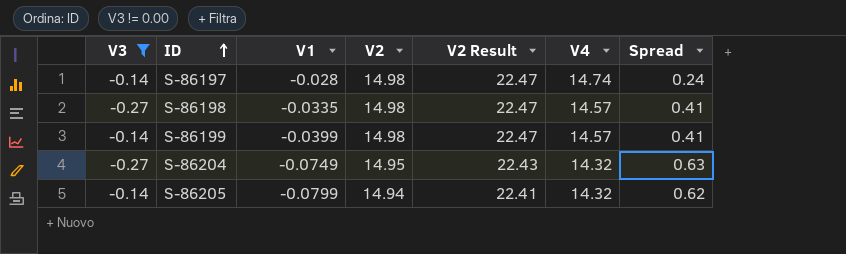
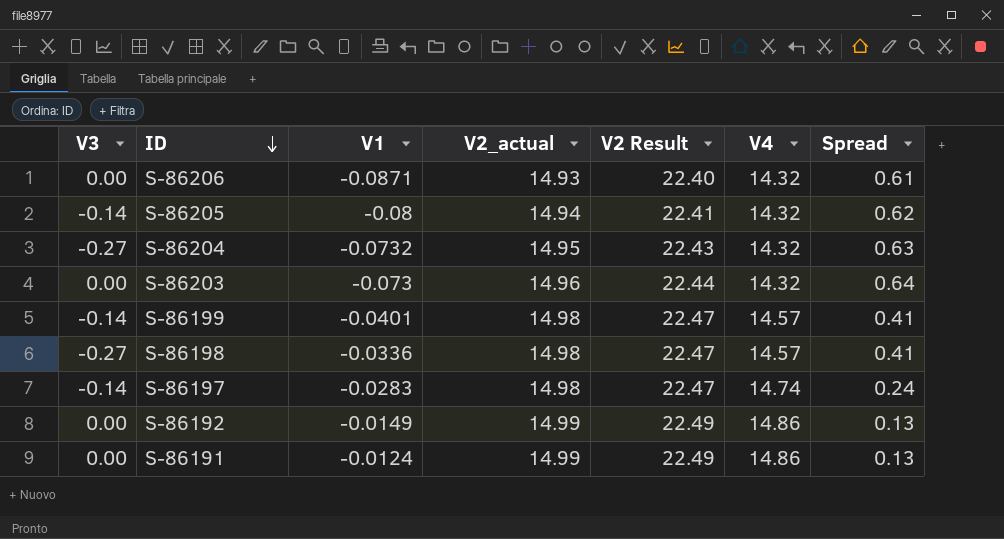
filter: V3 != 0.00 -> none
row order: ID ascending -> ID descending
column name: V2 -> V2_actual
S-86205 | V1: -0.0799 -> -0.08
S-86204 | V1: -0.0749 -> -0.0732
S-86199 | V1: -0.0399 -> -0.0401
S-86198 | V1: -0.0335 -> -0.0336
S-86197 | V1: -0.028 -> -0.0283

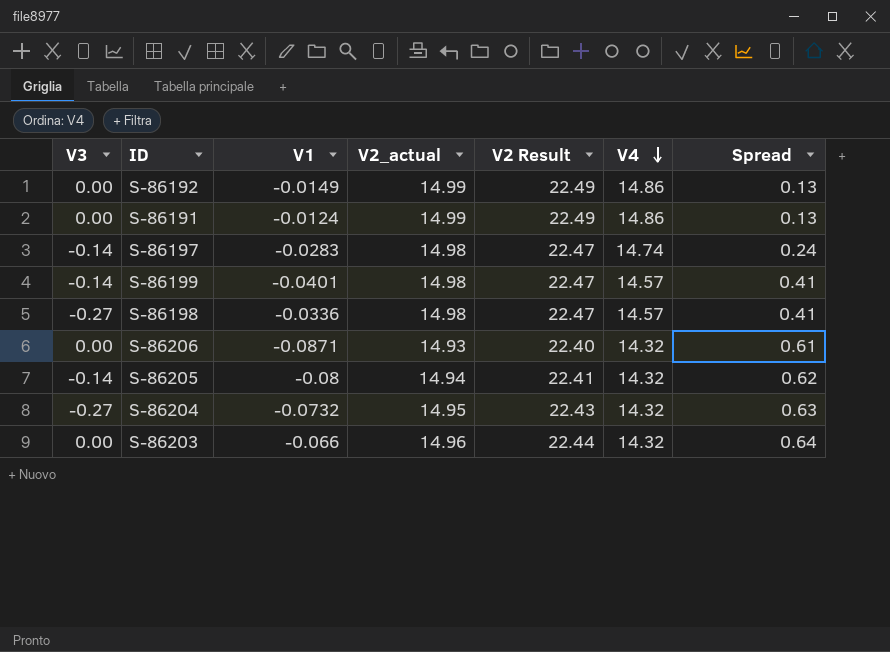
row order: ID descending -> V4 descending
S-86203 | V1: -0.073 -> -0.066

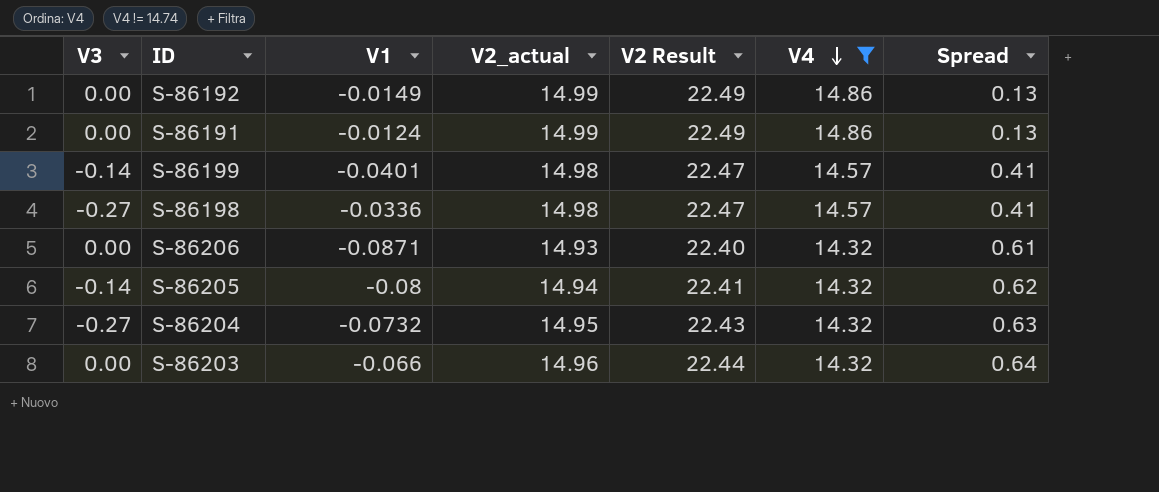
filter: none -> V4 != 14.74

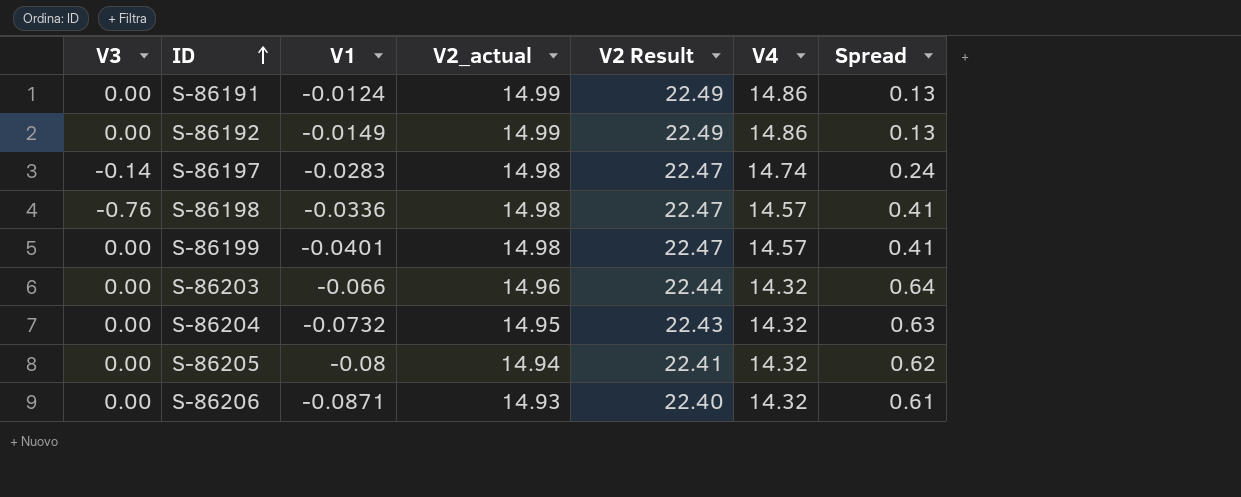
filter: V4 != 14.74 -> none
row order: V4 descending -> ID ascending
S-86198 | V3: -0.27 -> -0.76
S-86199 | V3: -0.14 -> 0.00
S-86204 | V3: -0.27 -> 0.00
S-86205 | V3: -0.14 -> 0.00

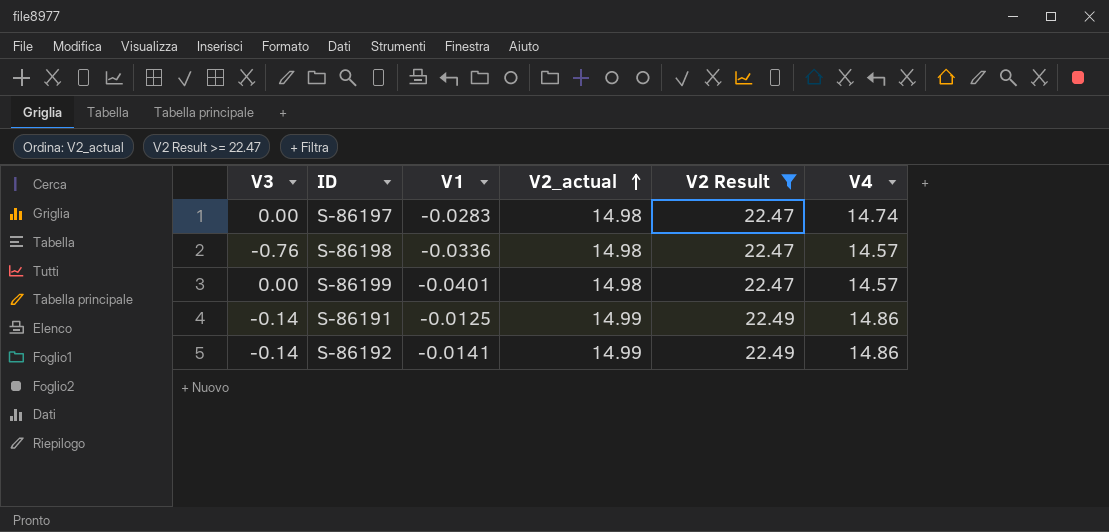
filter: none -> V2 Result >= 22.47
row order: ID ascending -> V2_actual ascending
column Spread | formula: [V2_actual] - [V4] -> none
S-86197 | V3: -0.14 -> 0.00
S-86191 | V3: 0.00 -> -0.14
S-86191 | V1: -0.0124 -> -0.0125
S-86192 | V3: 0.00 -> -0.14
S-86192 | V1: -0.0149 -> -0.0141

